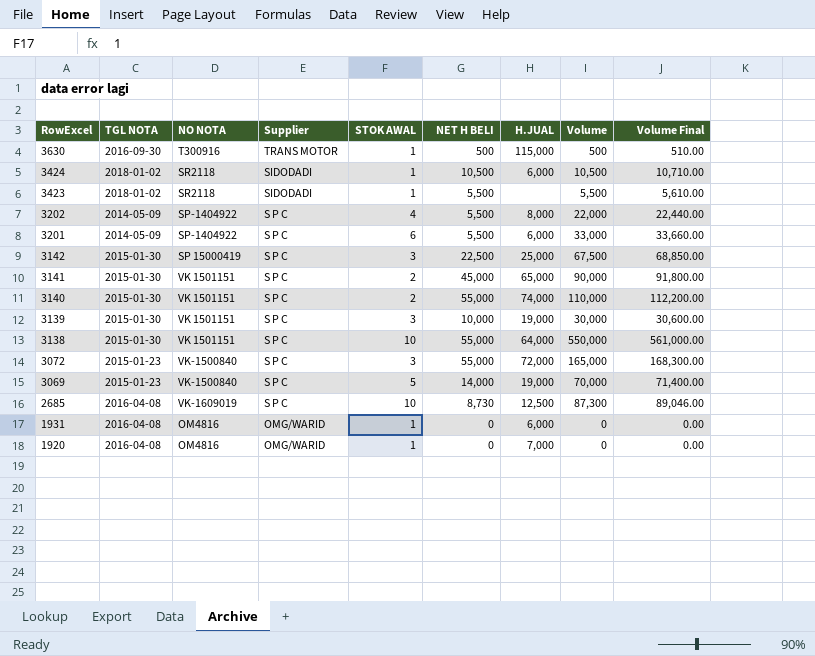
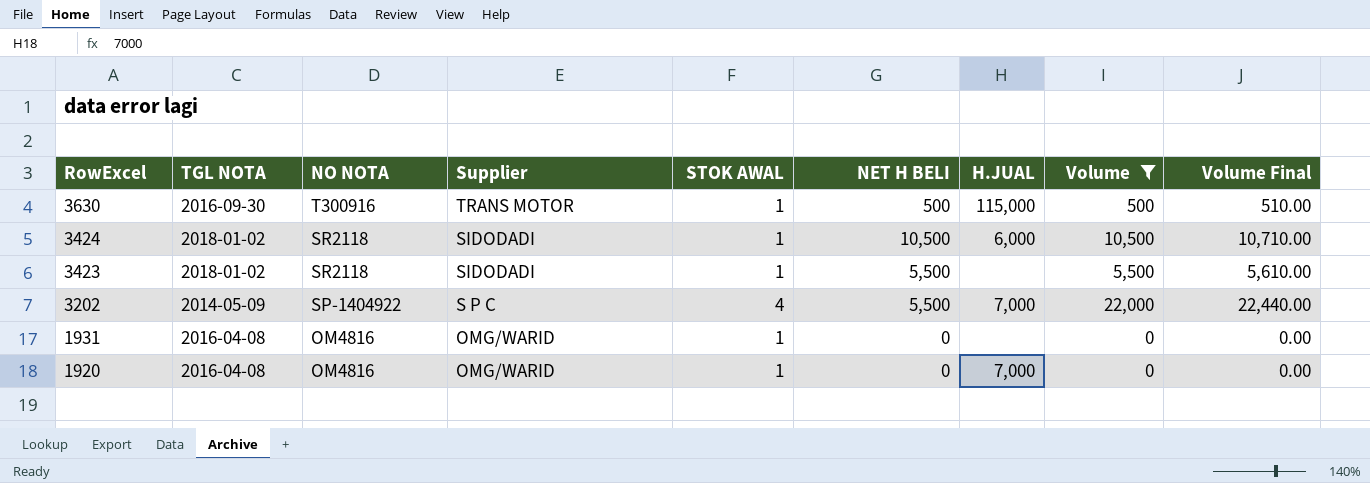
filter: none -> Volume <= 22,000
3202 | H.JUAL: 8,000 -> 7,000
1931 | H.JUAL: 6,000 -> none

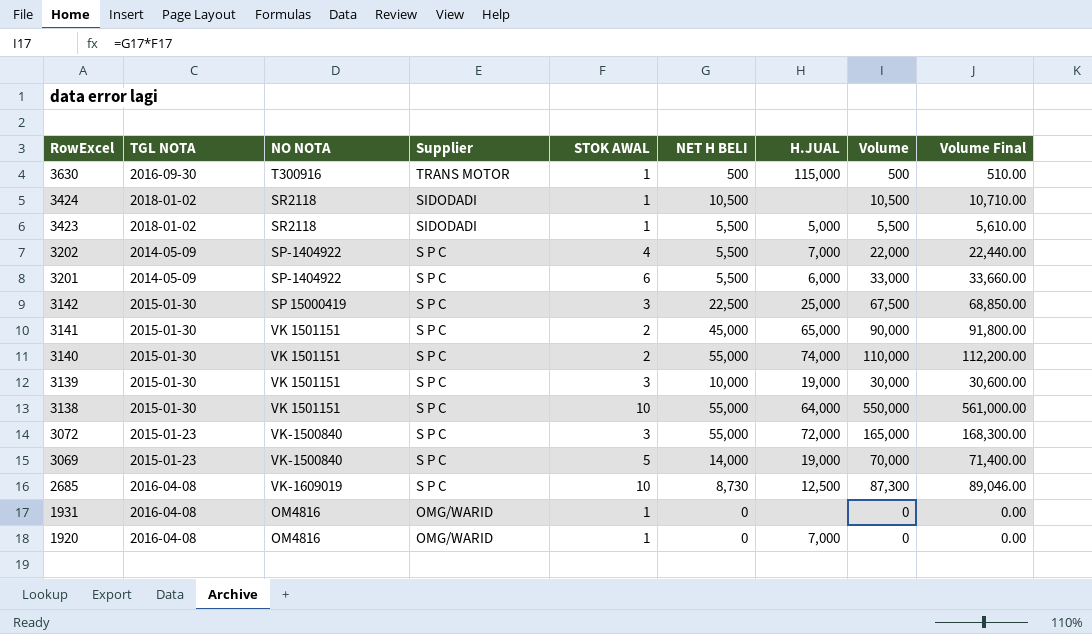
filter: Volume <= 22,000 -> none
3424 | H.JUAL: 6,000 -> none
3423 | H.JUAL: none -> 5,000

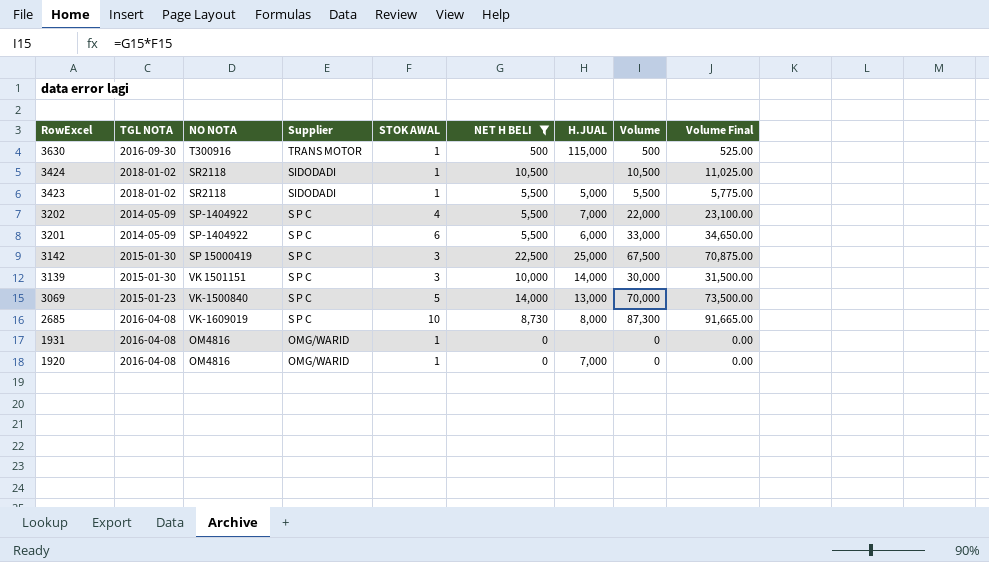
filter: none -> NET H BELI <= 22,500
column Volume Final | formula: [Volume] * 1.02 -> [Volume] * 1.05
3139 | H.JUAL: 19,000 -> 14,000
3069 | H.JUAL: 19,000 -> 13,000
2685 | H.JUAL: 12,500 -> 8,000

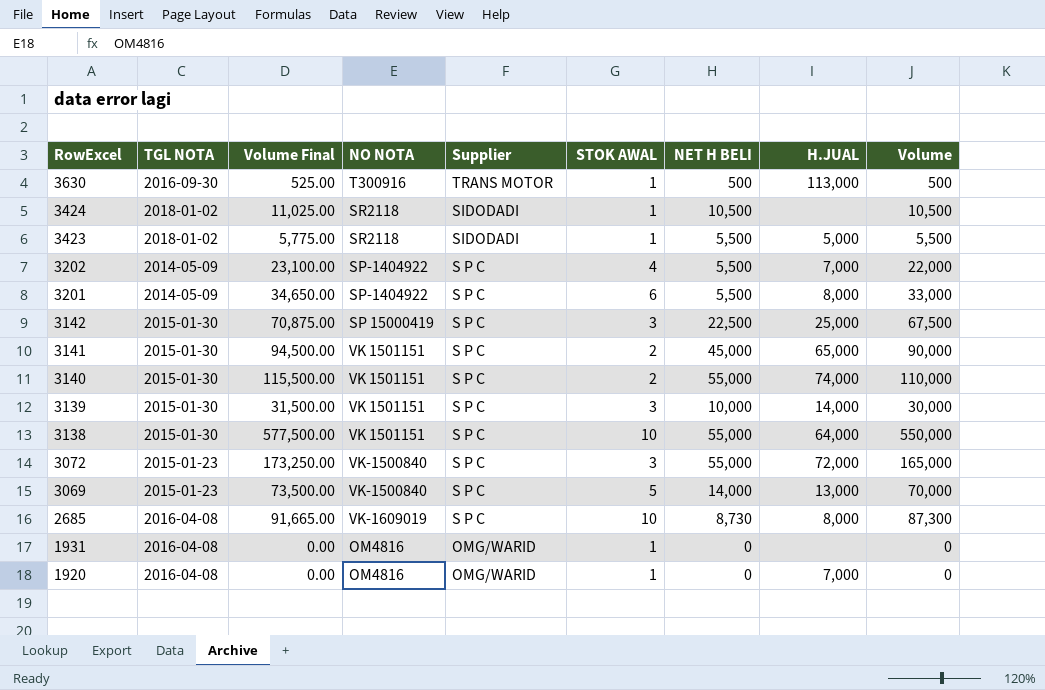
filter: NET H BELI <= 22,500 -> none
column Volume Final | position: 9 -> 3
3630 | H.JUAL: 115,000 -> 113,000
3201 | H.JUAL: 6,000 -> 8,000

